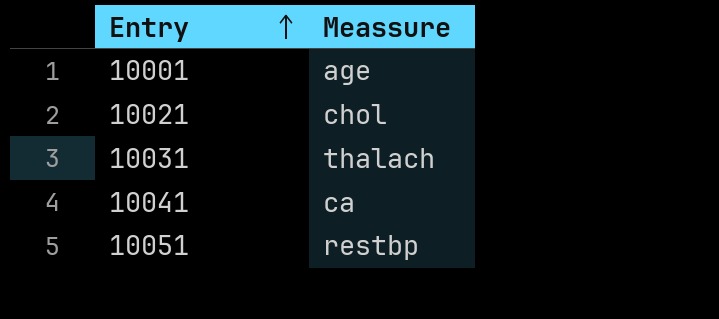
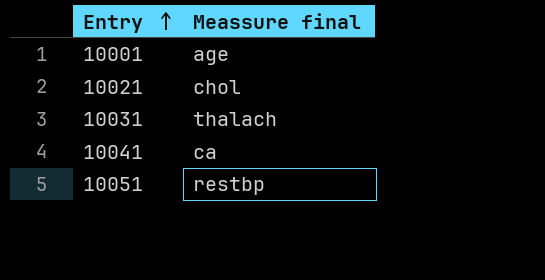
column name: Meassure -> Meassure final

